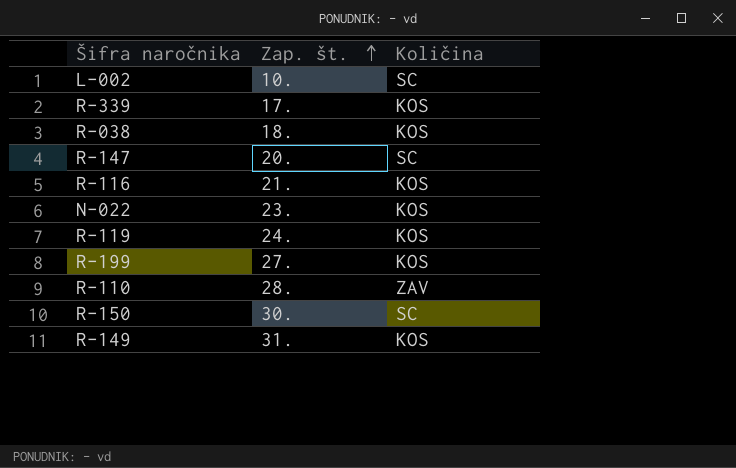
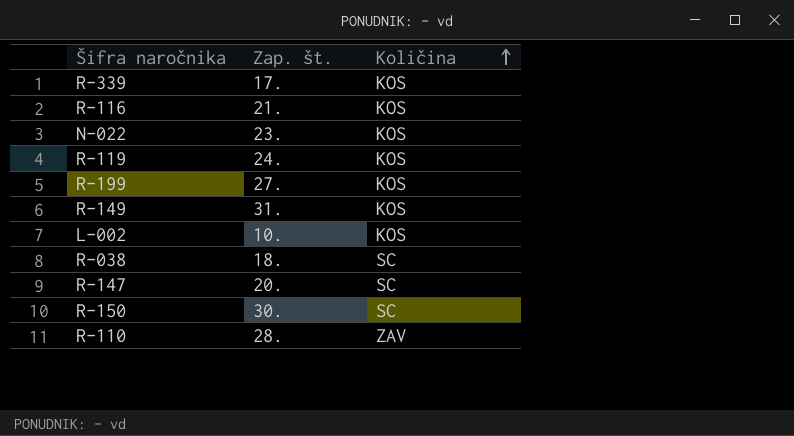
row order: Zap. št. ascending -> Količina ascending
L-002 | Količina: SC -> KOS
R-038 | Količina: KOS -> SC

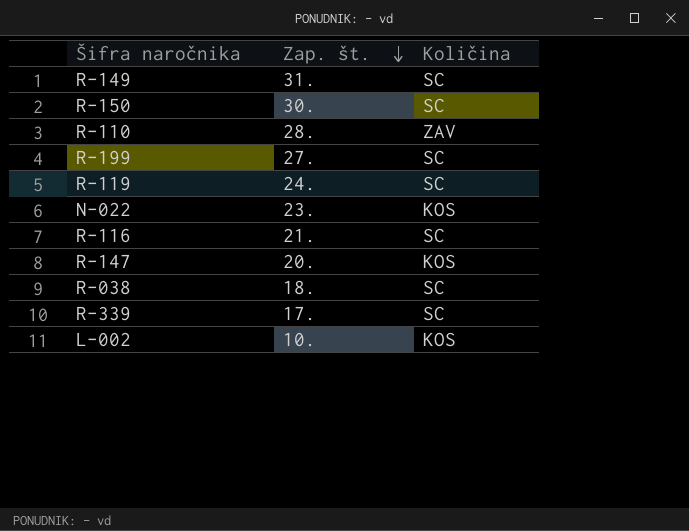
row order: Količina ascending -> Zap. št. descending
R-149 | Količina: KOS -> SC
R-199 | Količina: KOS -> SC
R-119 | Količina: KOS -> SC
R-116 | Količina: KOS -> SC
R-147 | Količina: SC -> KOS
R-339 | Količina: KOS -> SC

